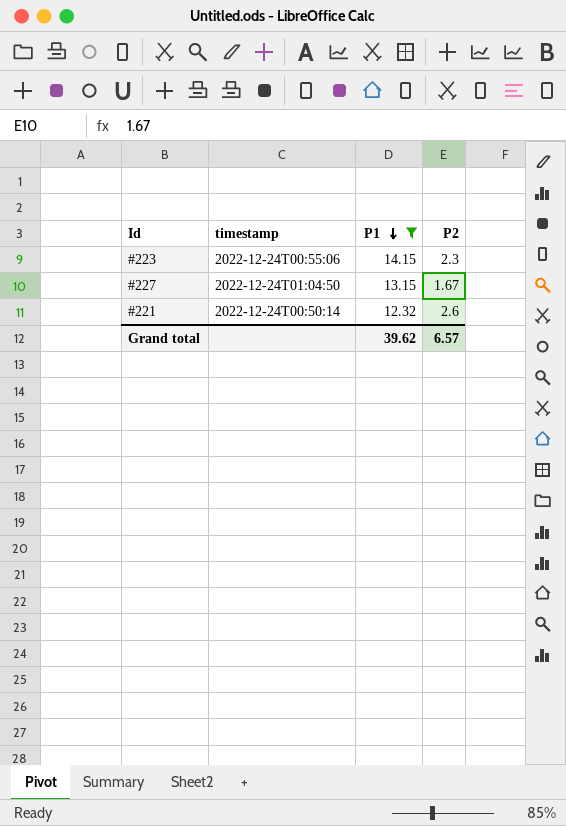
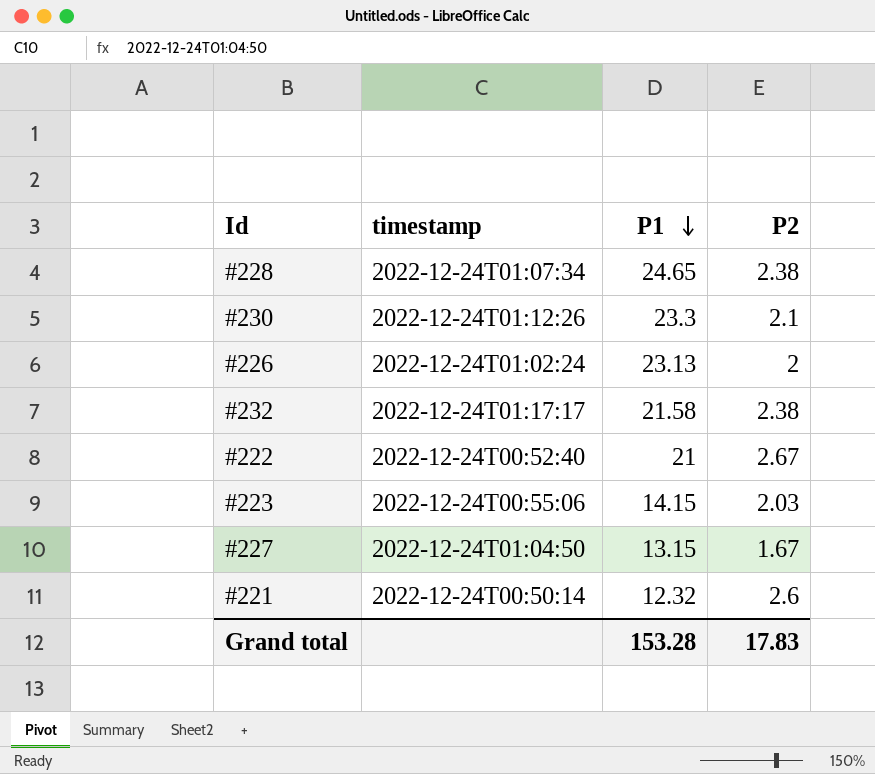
filter: P1 <= 14.15 -> none
#223 | P2: 2.3 -> 2.03
Grand total | P1: 39.62 -> 153.28
Grand total | P2: 6.57 -> 17.83

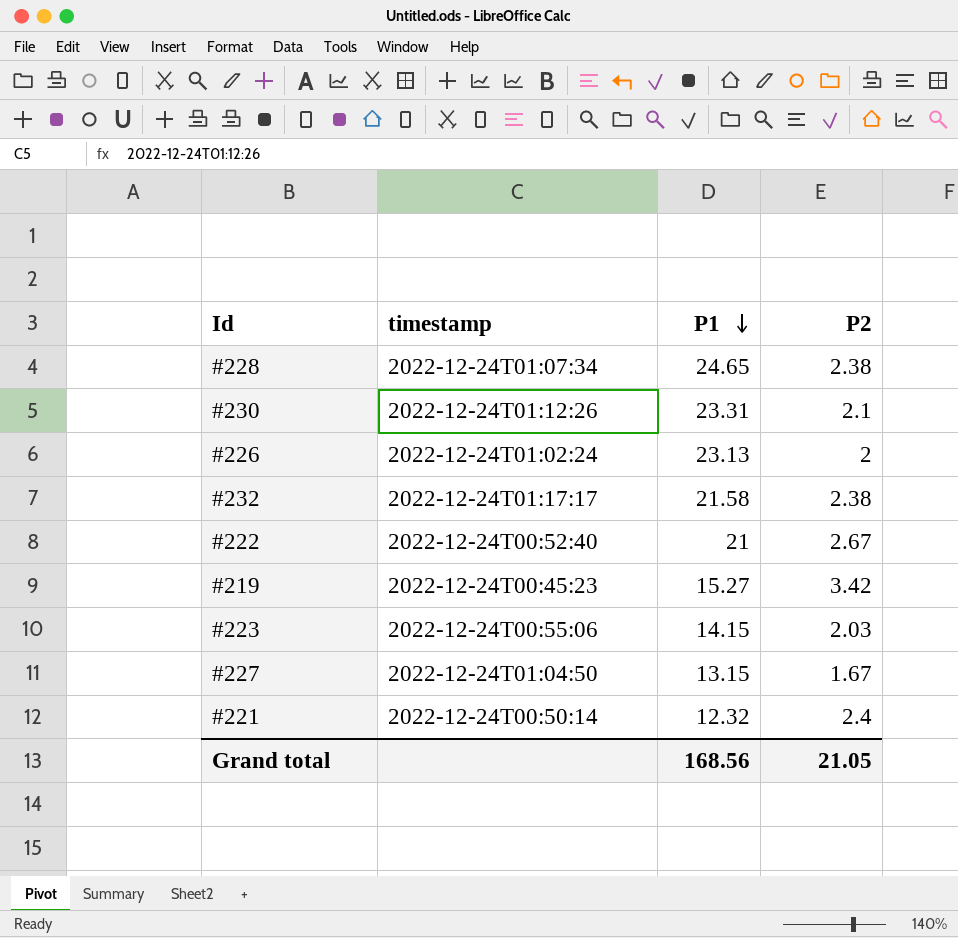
#230 | P1: 23.3 -> 23.31
row #219: none -> 2022-12-24T00:45:23 | 15.27 | 3.42
#221 | P2: 2.6 -> 2.4
Grand total | P1: 153.28 -> 168.56
Grand total | P2: 17.83 -> 21.05

